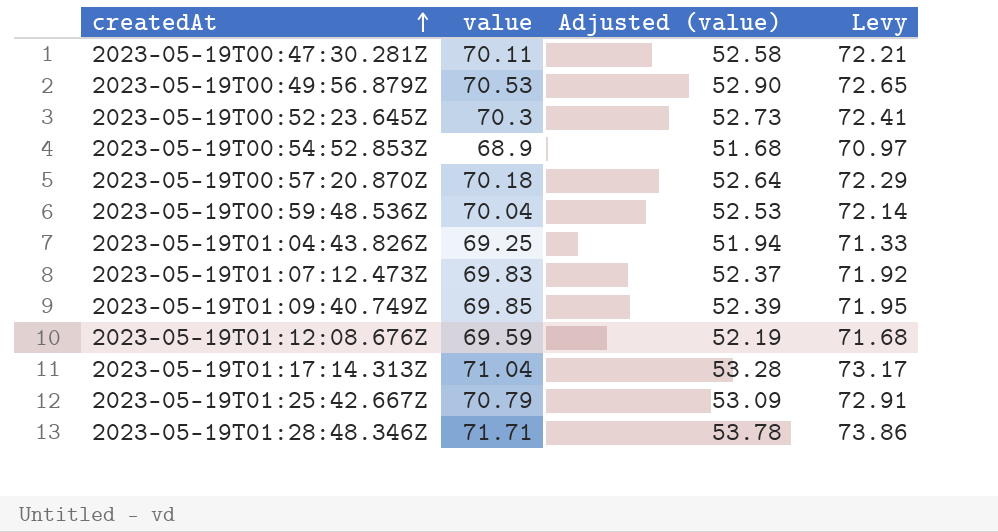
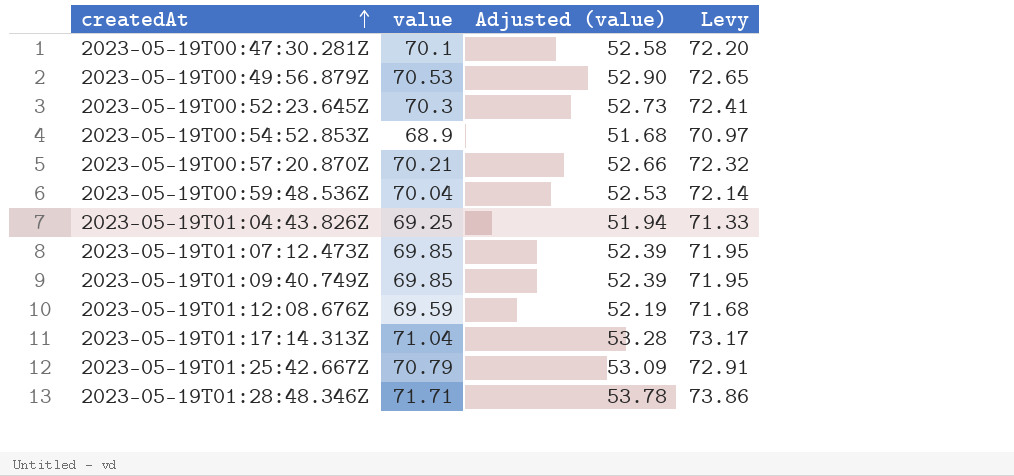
2023-05-19T00:47:30.281Z | value: 70.11 -> 70.1
2023-05-19T00:47:30.281Z | Levy: 72.21 -> 72.20
2023-05-19T00:57:20.870Z | value: 70.18 -> 70.21
2023-05-19T00:57:20.870Z | Adjusted (value): 52.64 -> 52.66
2023-05-19T00:57:20.870Z | Levy: 72.29 -> 72.32
2023-05-19T01:07:12.473Z | value: 69.83 -> 69.85
2023-05-19T01:07:12.473Z | Adjusted (value): 52.37 -> 52.39
2023-05-19T01:07:12.473Z | Levy: 71.92 -> 71.95

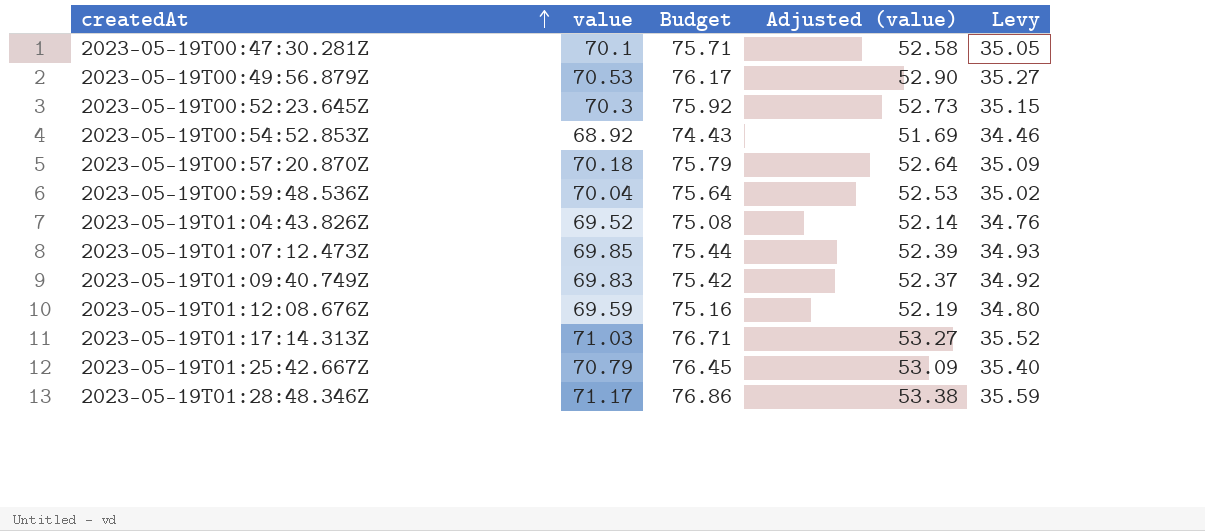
column Budget | formula: none -> [value] * 1.08
column Levy | formula: [value] * 1.03 -> [value] * 0.5
2023-05-19T00:54:52.853Z | value: 68.9 -> 68.92
2023-05-19T00:54:52.853Z | Adjusted (value): 51.68 -> 51.69
2023-05-19T00:57:20.870Z | value: 70.21 -> 70.18
2023-05-19T00:57:20.870Z | Adjusted (value): 52.66 -> 52.64
2023-05-19T01:04:43.826Z | value: 69.25 -> 69.52
2023-05-19T01:04:43.826Z | Adjusted (value): 51.94 -> 52.14
2023-05-19T01:09:40.749Z | value: 69.85 -> 69.83
2023-05-19T01:09:40.749Z | Adjusted (value): 52.39 -> 52.37
2023-05-19T01:17:14.313Z | value: 71.04 -> 71.03
2023-05-19T01:17:14.313Z | Adjusted (value): 53.28 -> 53.27
2023-05-19T01:28:48.346Z | value: 71.71 -> 71.17
2023-05-19T01:28:48.346Z | Adjusted (value): 53.78 -> 53.38

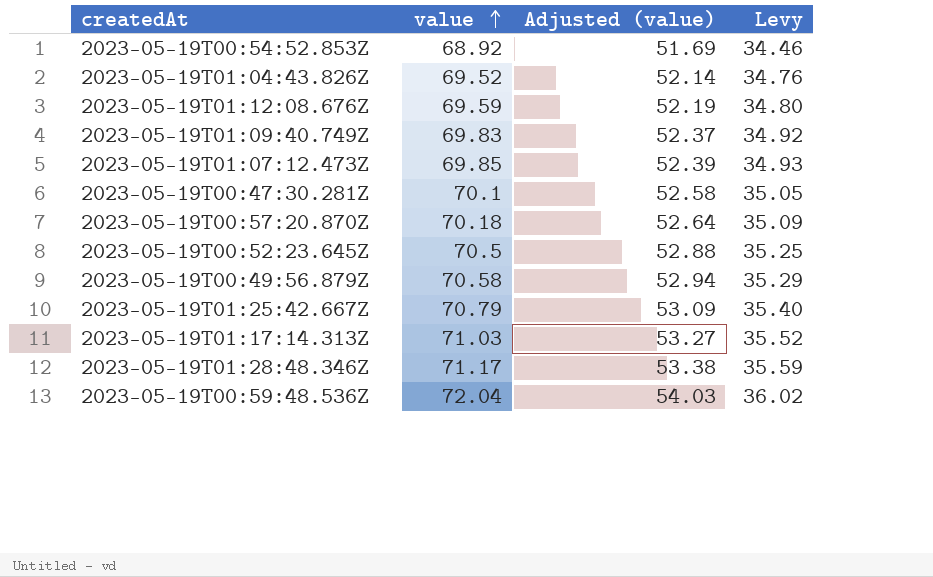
row order: createdAt ascending -> value ascending
column Budget | formula: [value] * 1.08 -> none
2023-05-19T00:52:23.645Z | value: 70.3 -> 70.5
2023-05-19T00:52:23.645Z | Adjusted (value): 52.73 -> 52.88
2023-05-19T00:52:23.645Z | Levy: 35.15 -> 35.25
2023-05-19T00:49:56.879Z | value: 70.53 -> 70.58
2023-05-19T00:49:56.879Z | Adjusted (value): 52.90 -> 52.94
2023-05-19T00:49:56.879Z | Levy: 35.27 -> 35.29
2023-05-19T00:59:48.536Z | value: 70.04 -> 72.04
2023-05-19T00:59:48.536Z | Adjusted (value): 52.53 -> 54.03
2023-05-19T00:59:48.536Z | Levy: 35.02 -> 36.02

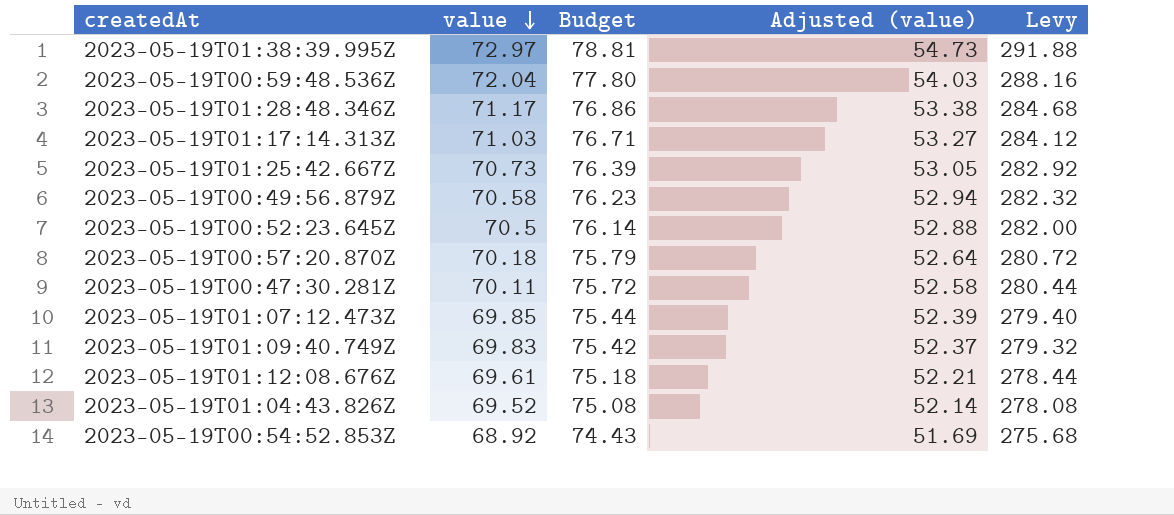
row order: value ascending -> value descending
column Budget | formula: none -> [value] * 1.08
column Levy | formula: [value] * 0.5 -> [value] * 4
row 2023-05-19T01:38:39.995Z: none -> 72.97 | 78.81 | 54.73 | 291.88
2023-05-19T01:25:42.667Z | value: 70.79 -> 70.73
2023-05-19T01:25:42.667Z | Adjusted (value): 53.09 -> 53.05
2023-05-19T00:47:30.281Z | value: 70.1 -> 70.11
2023-05-19T01:12:08.676Z | value: 69.59 -> 69.61
2023-05-19T01:12:08.676Z | Adjusted (value): 52.19 -> 52.21

